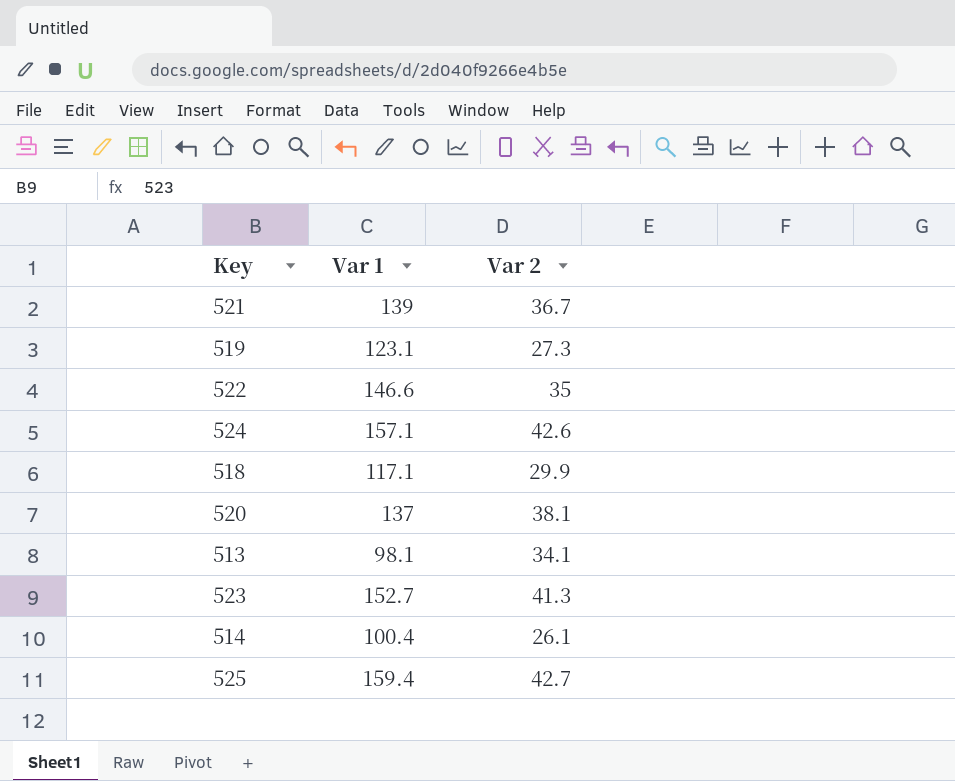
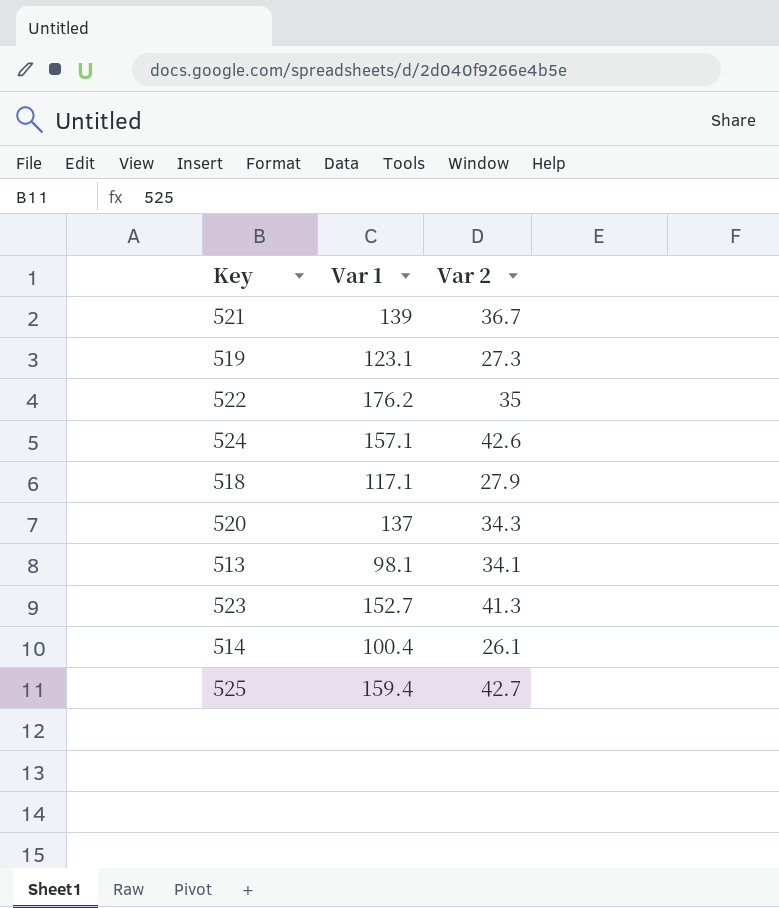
522 | Var 1: 146.6 -> 176.2
518 | Var 2: 29.9 -> 27.9
520 | Var 2: 38.1 -> 34.3

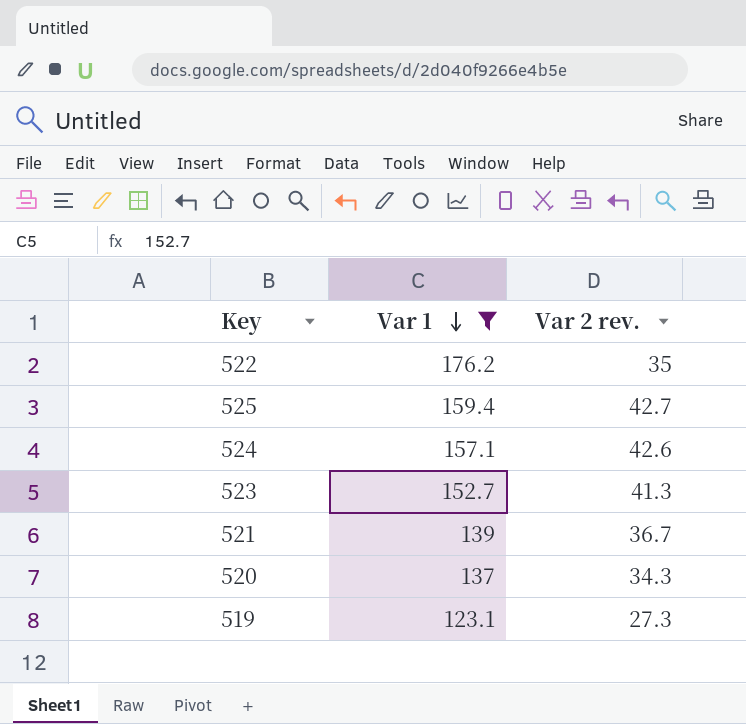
filter: none -> Var 1 >= 123.1
row order: none -> Var 1 descending
column name: Var 2 -> Var 2 rev.

